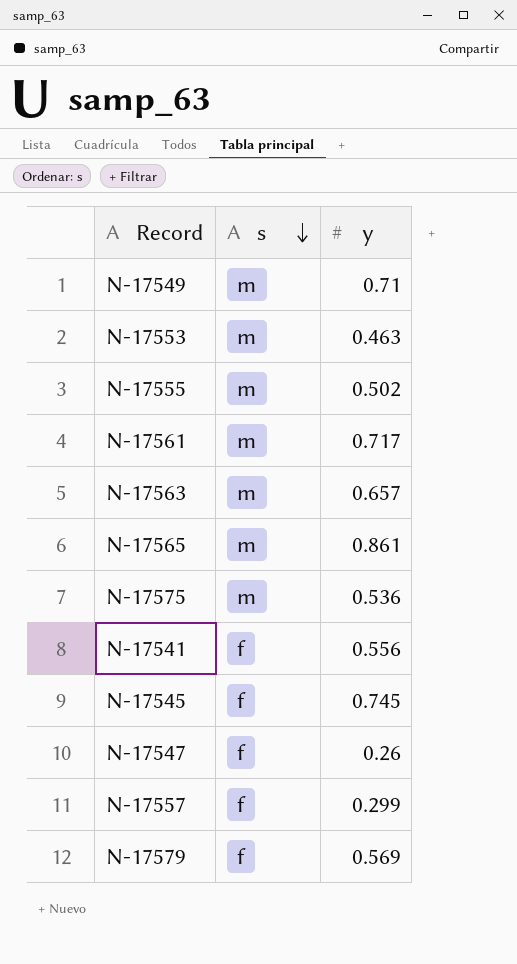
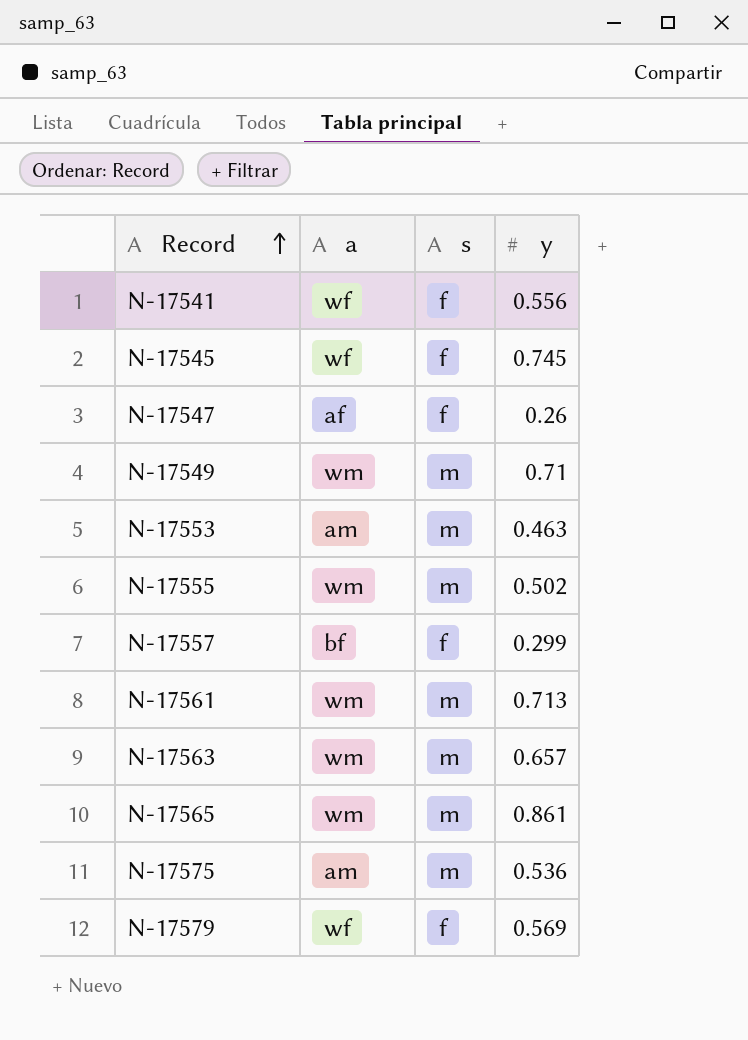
row order: s descending -> Record ascending
column a | position: none -> 2
N-17561 | y: 0.717 -> 0.713

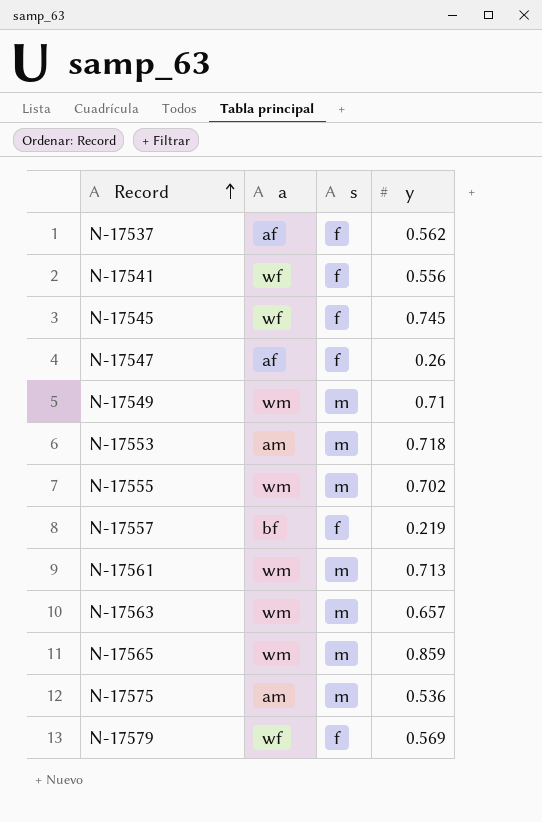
row N-17537: none -> af | f | 0.562
N-17553 | y: 0.463 -> 0.718
N-17555 | y: 0.502 -> 0.702
N-17557 | y: 0.299 -> 0.219
N-17565 | y: 0.861 -> 0.859

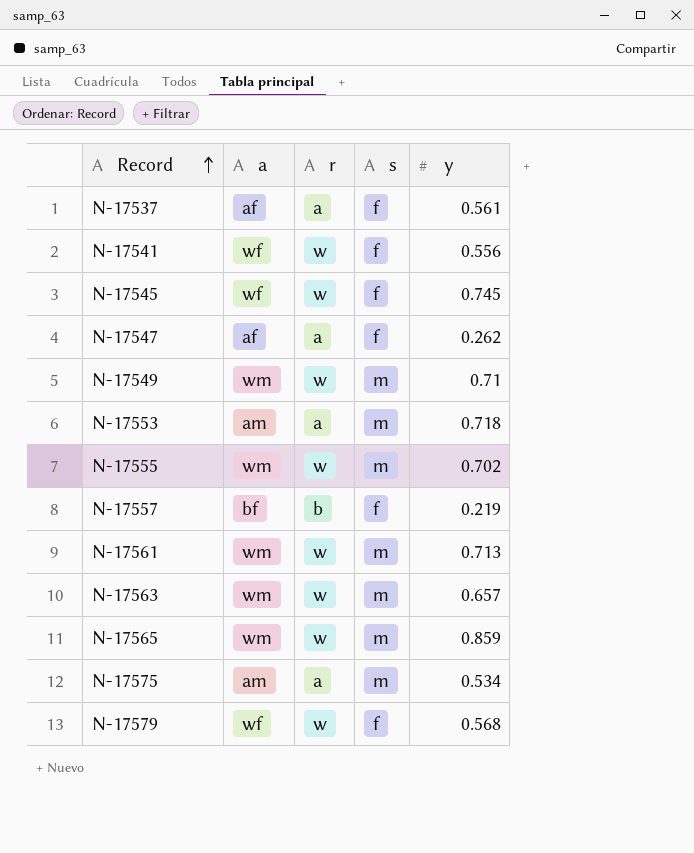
column r | position: none -> 3
N-17537 | y: 0.562 -> 0.561
N-17547 | y: 0.26 -> 0.262
N-17575 | y: 0.536 -> 0.534
N-17579 | y: 0.569 -> 0.568

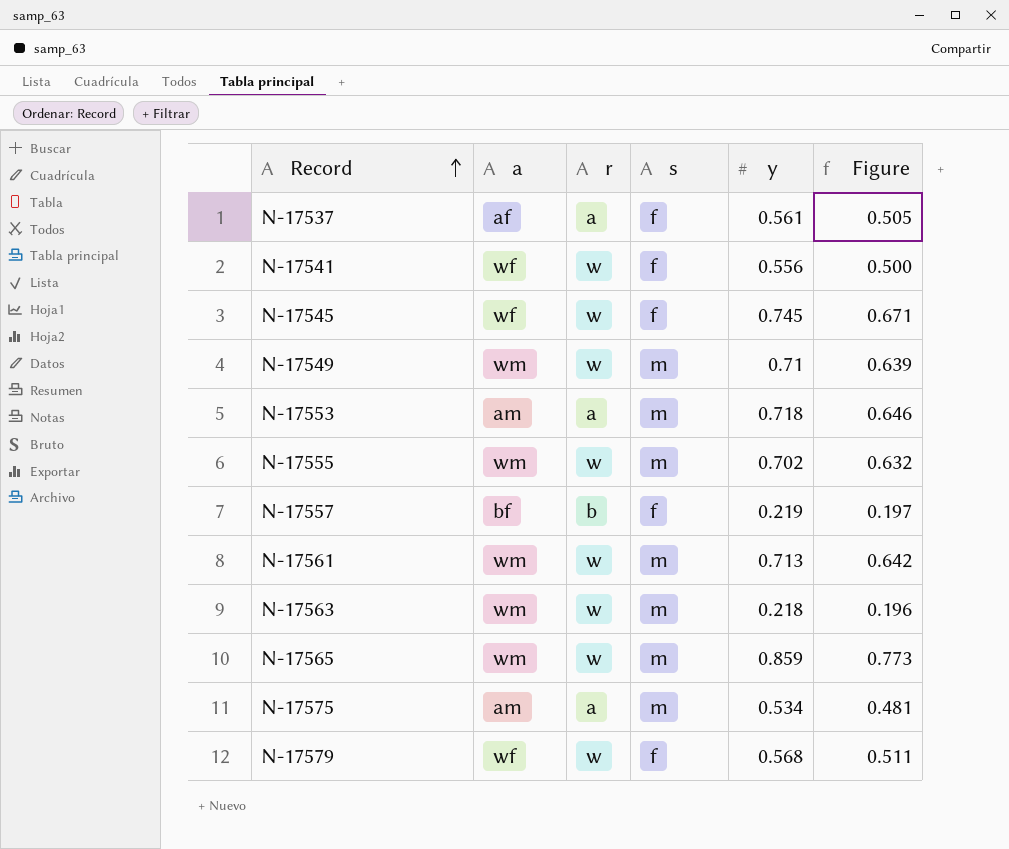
column Figure | formula: none -> [y] * 0.9
row N-17547: af | a | f | 0.262 -> none
N-17563 | y: 0.657 -> 0.218

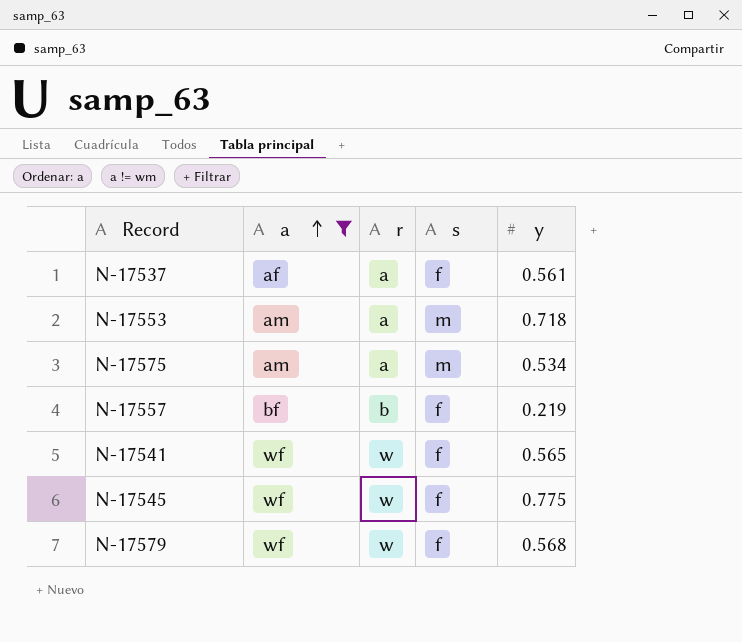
filter: none -> a != wm
row order: Record ascending -> a ascending
column Figure | formula: [y] * 0.9 -> none
N-17541 | y: 0.556 -> 0.565
N-17545 | y: 0.745 -> 0.775

